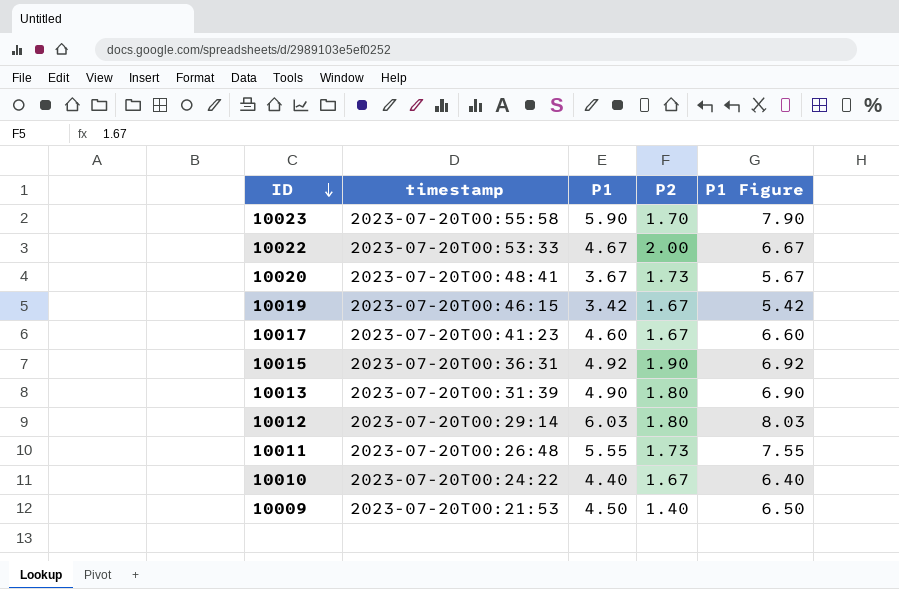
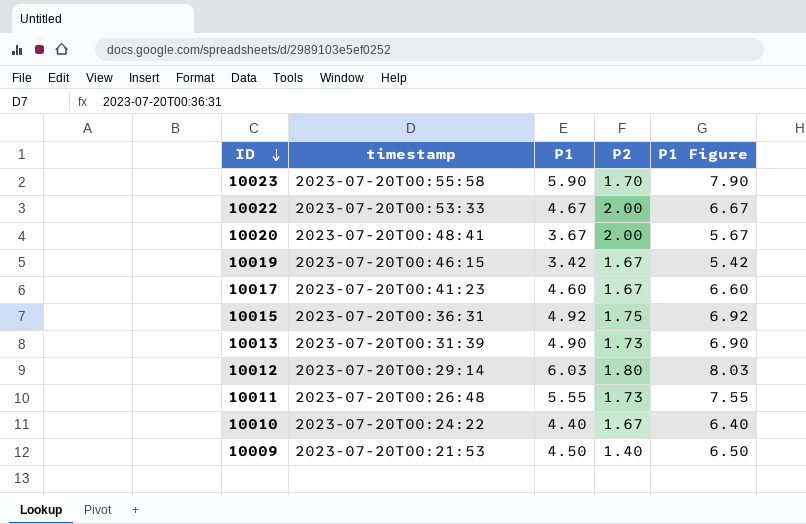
10020 | P2: 1.73 -> 2.00
10015 | P2: 1.90 -> 1.75
10013 | P2: 1.80 -> 1.73

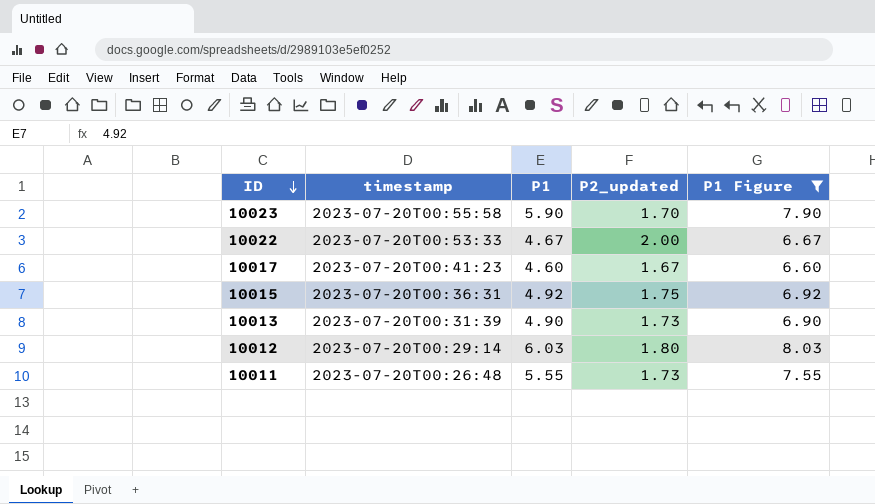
filter: none -> P1 Figure >= 6.60
column name: P2 -> P2_updated

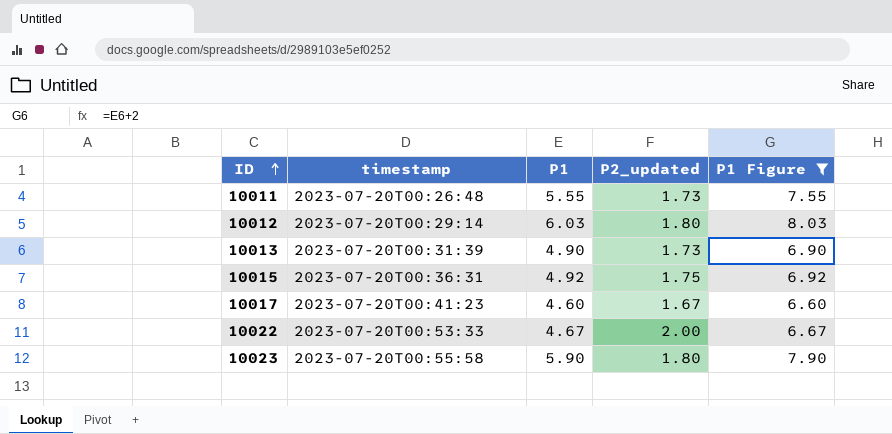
row order: ID descending -> ID ascending
10023 | P2_updated: 1.70 -> 1.80

